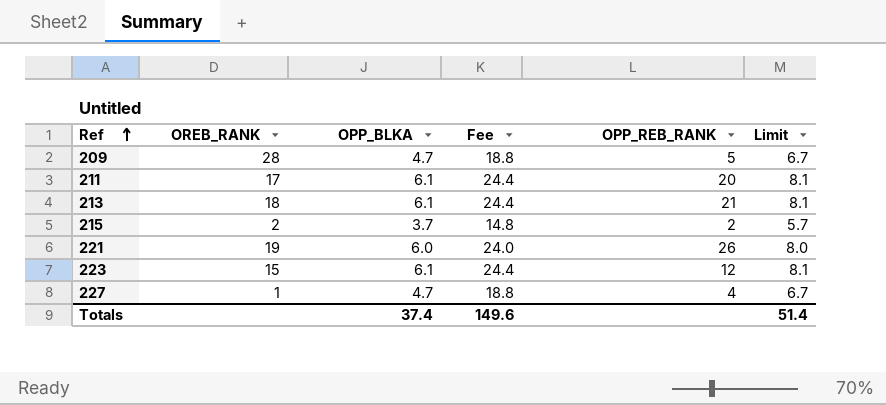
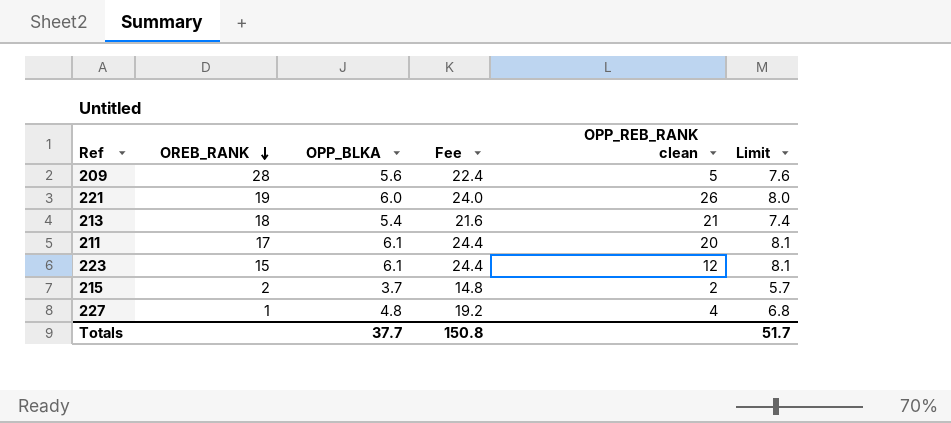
row order: Ref ascending -> OREB_RANK descending
column name: OPP_REB_RANK -> OPP_REB_RANK clean
209 | OPP_BLKA: 4.7 -> 5.6
209 | Fee: 18.8 -> 22.4
209 | Limit: 6.7 -> 7.6
213 | OPP_BLKA: 6.1 -> 5.4
213 | Fee: 24.4 -> 21.6
213 | Limit: 8.1 -> 7.4
227 | OPP_BLKA: 4.7 -> 4.8
227 | Fee: 18.8 -> 19.2
227 | Limit: 6.7 -> 6.8
Totals | OPP_BLKA: 37.4 -> 37.7
Totals | Fee: 149.6 -> 150.8
Totals | Limit: 51.4 -> 51.7

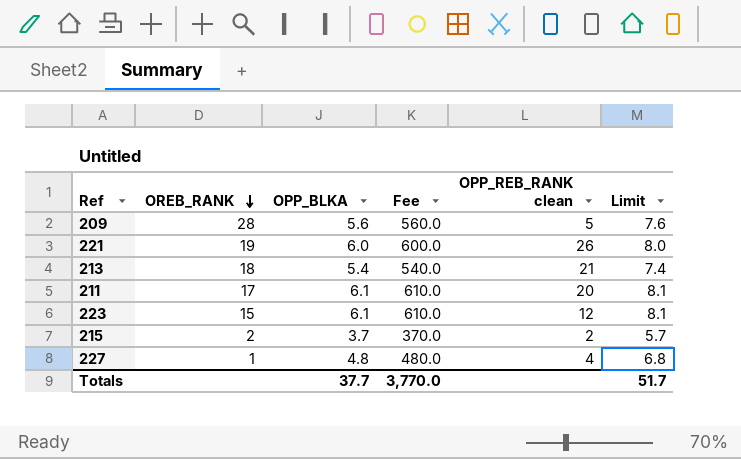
column Fee | formula: [OPP_BLKA] * 4 -> [OPP_BLKA] * 100
Totals | Fee: 150.8 -> 3,770.0

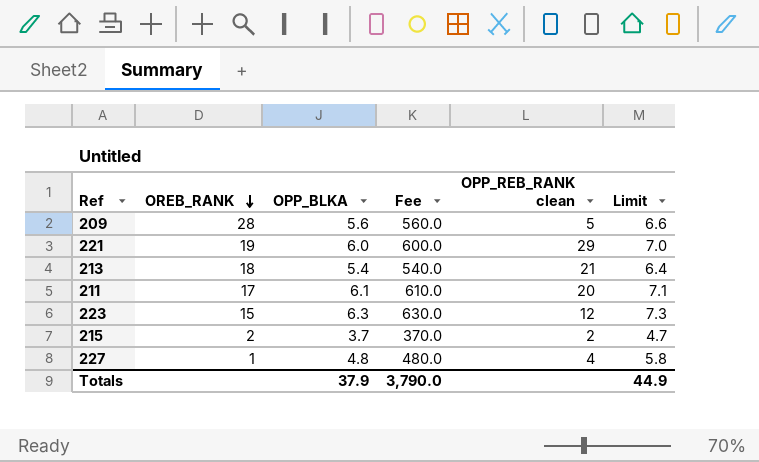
column Limit | formula: [OPP_BLKA] + 2 -> [OPP_BLKA] + 1
221 | OPP_REB_RANK clean: 26 -> 29
223 | OPP_BLKA: 6.1 -> 6.3
223 | Fee: 610.0 -> 630.0
Totals | OPP_BLKA: 37.7 -> 37.9
Totals | Fee: 3,770.0 -> 3,790.0
Totals | Limit: 51.7 -> 44.9

